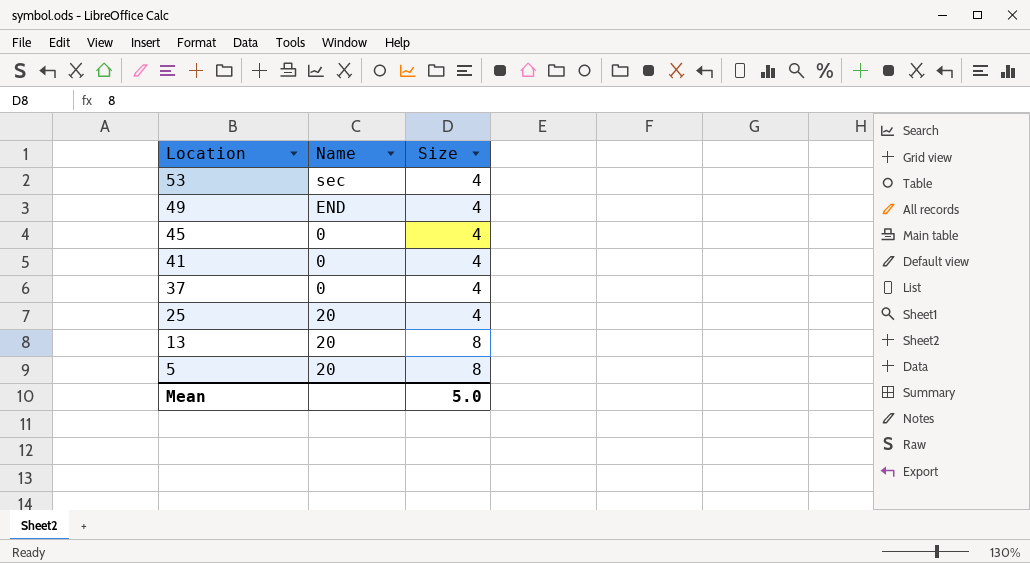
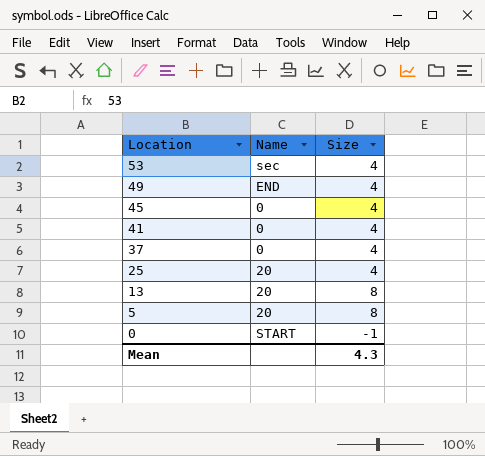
row 0: none -> START | -1
Mean | Size: 5.0 -> 4.3

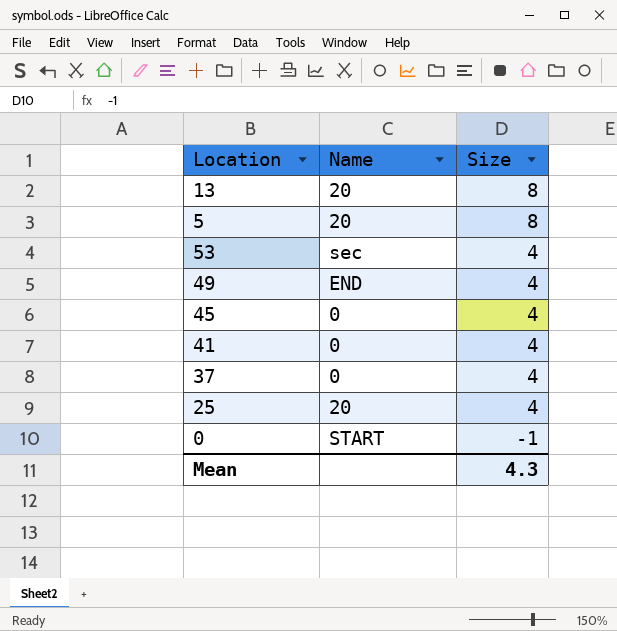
row order: Location descending -> Size descending

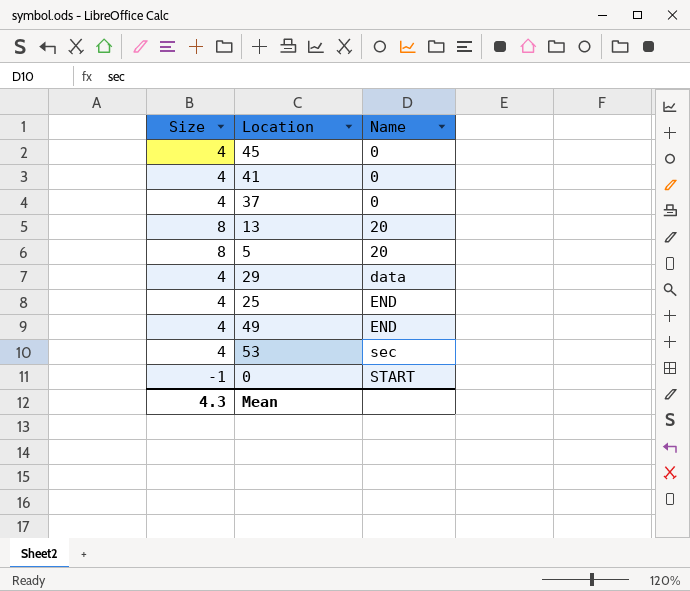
row order: Size descending -> Name ascending
column Size | position: 3 -> 1
row 29: none -> 4 | data
25 | Name: 20 -> END

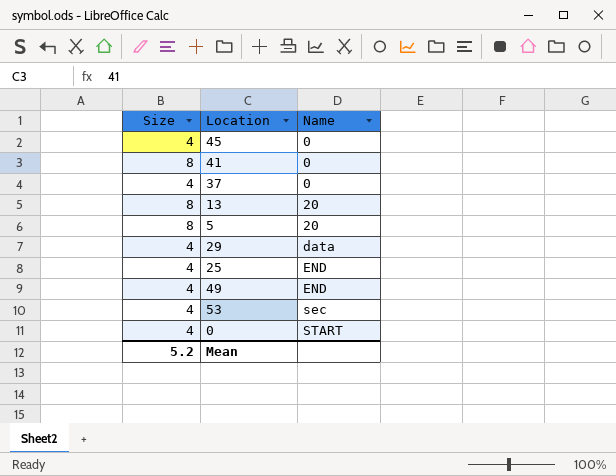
41 | Size: 4 -> 8
0 | Size: -1 -> 4
Mean | Size: 4.3 -> 5.2

